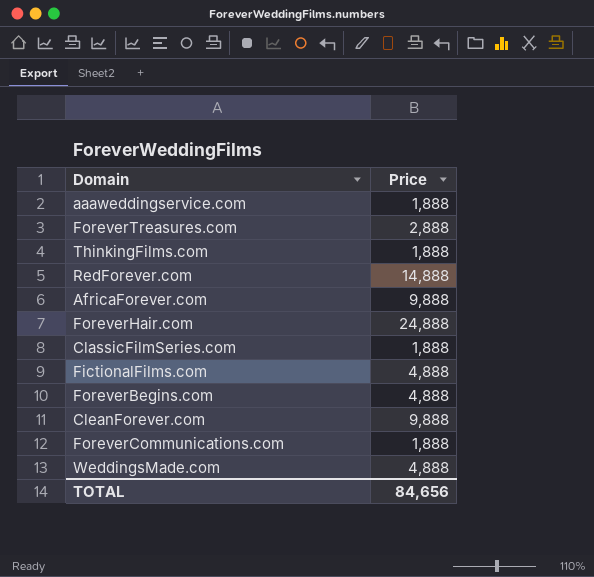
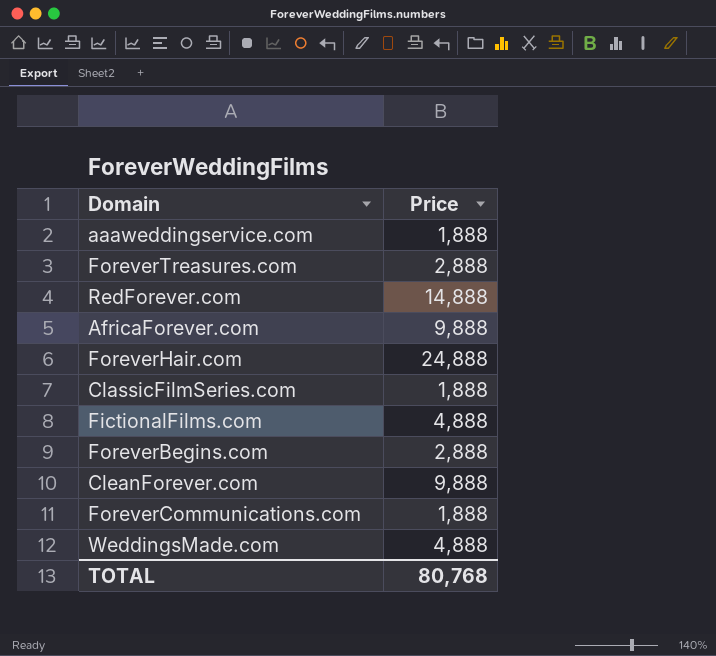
row ThinkingFilms.com: 1,888 -> none
ForeverBegins.com | Price: 4,888 -> 2,888
TOTAL | Price: 84,656 -> 80,768

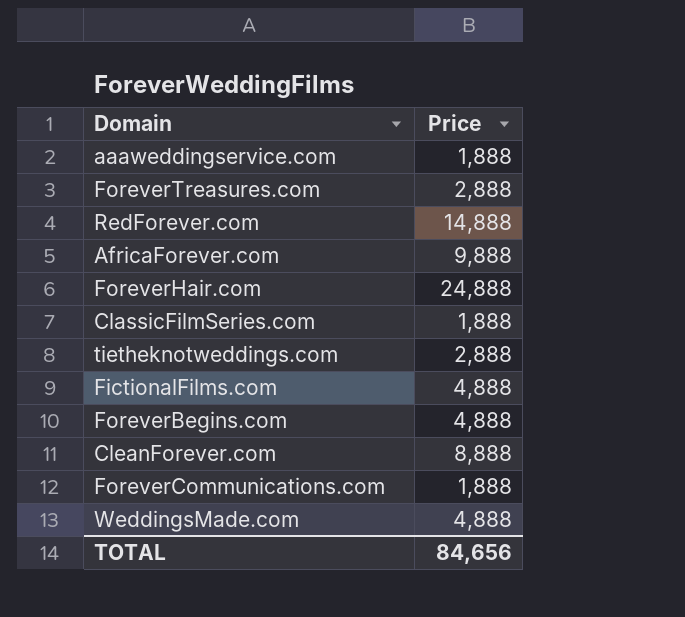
row tietheknotweddings.com: none -> 2,888
ForeverBegins.com | Price: 2,888 -> 4,888
CleanForever.com | Price: 9,888 -> 8,888
TOTAL | Price: 80,768 -> 84,656

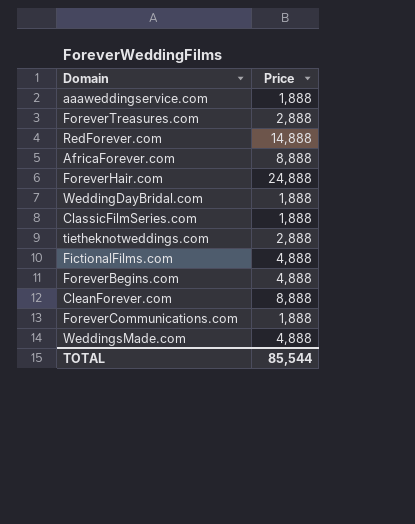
AfricaForever.com | Price: 9,888 -> 8,888
row WeddingDayBridal.com: none -> 1,888
TOTAL | Price: 84,656 -> 85,544

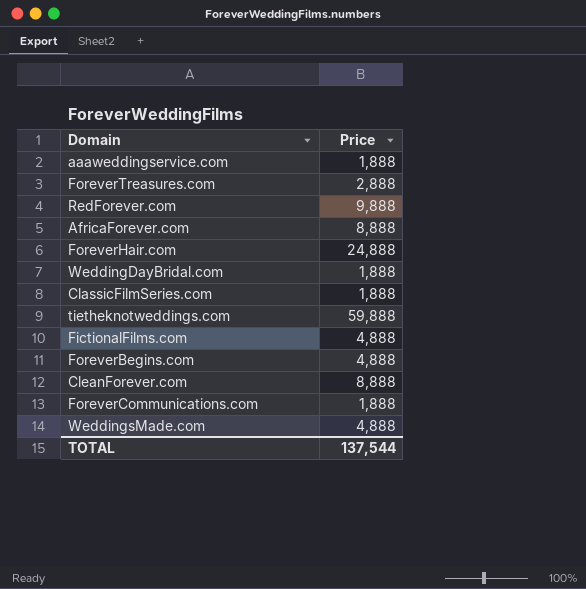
RedForever.com | Price: 14,888 -> 9,888
tietheknotweddings.com | Price: 2,888 -> 59,888
TOTAL | Price: 85,544 -> 137,544

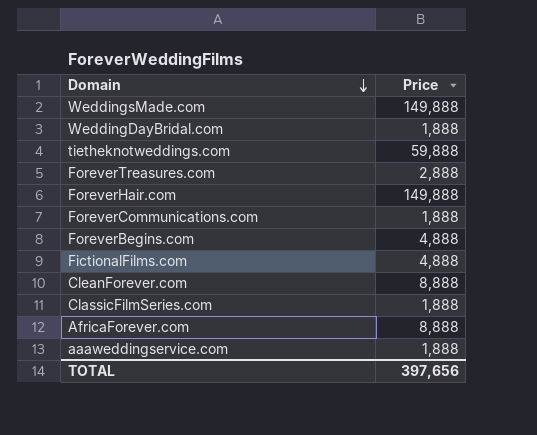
row order: none -> Domain descending
row RedForever.com: 9,888 -> none
WeddingsMade.com | Price: 4,888 -> 149,888
ForeverHair.com | Price: 24,888 -> 149,888
TOTAL | Price: 137,544 -> 397,656

